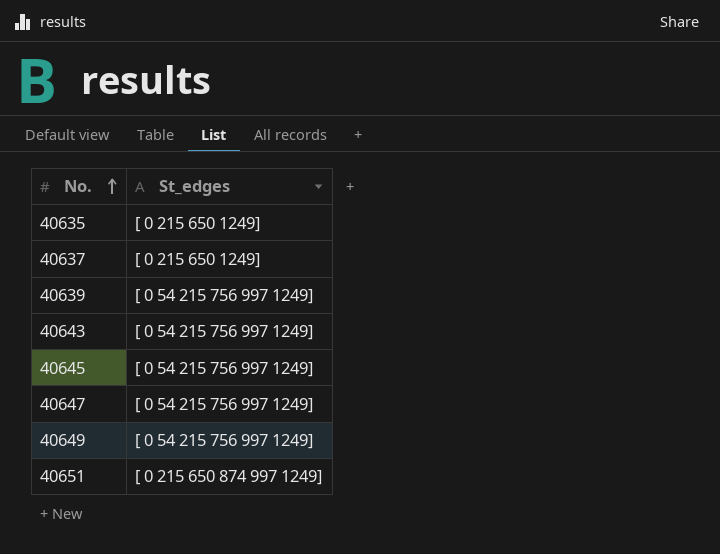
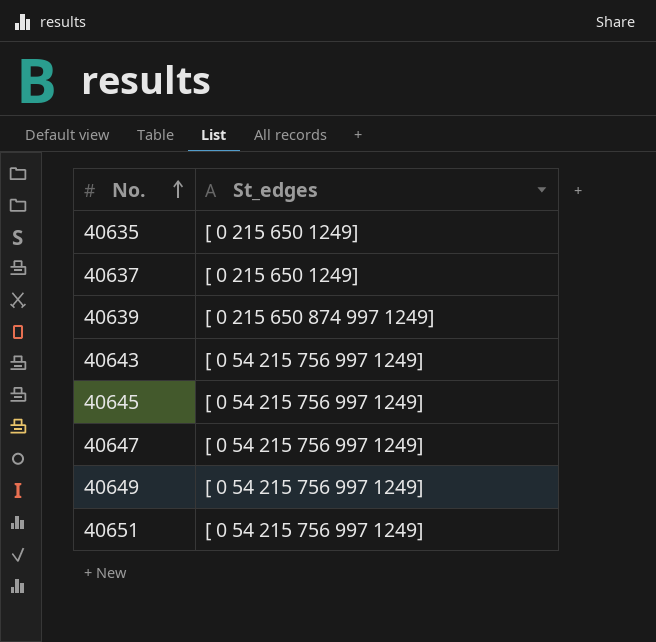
40639 | St_edges: [ 0 54 215 756 997 1249] -> [ 0 215 650 874 997 1249]
40651 | St_edges: [ 0 215 650 874 997 1249] -> [ 0 54 215 756 997 1249]

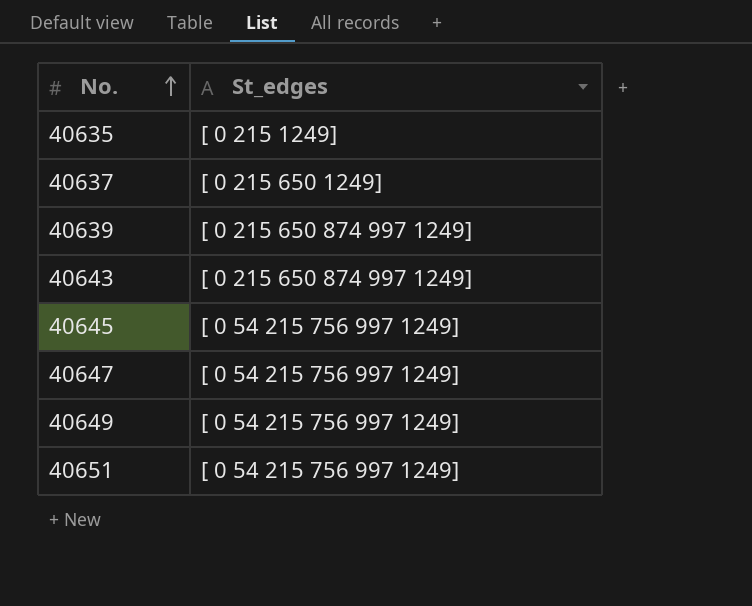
40635 | St_edges: [ 0 215 650 1249] -> [ 0 215 1249]
40643 | St_edges: [ 0 54 215 756 997 1249] -> [ 0 215 650 874 997 1249]

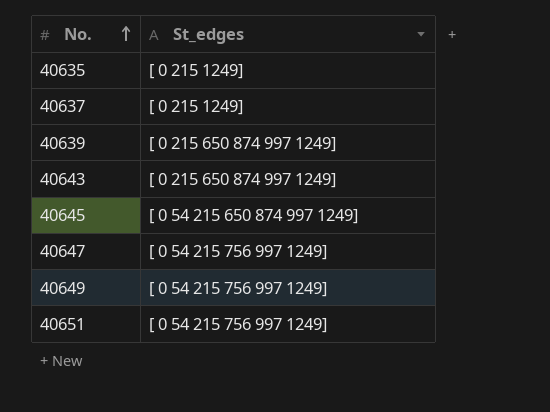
40637 | St_edges: [ 0 215 650 1249] -> [ 0 215 1249]
40645 | St_edges: [ 0 54 215 756 997 1249] -> [ 0 54 215 650 874 997 1249]

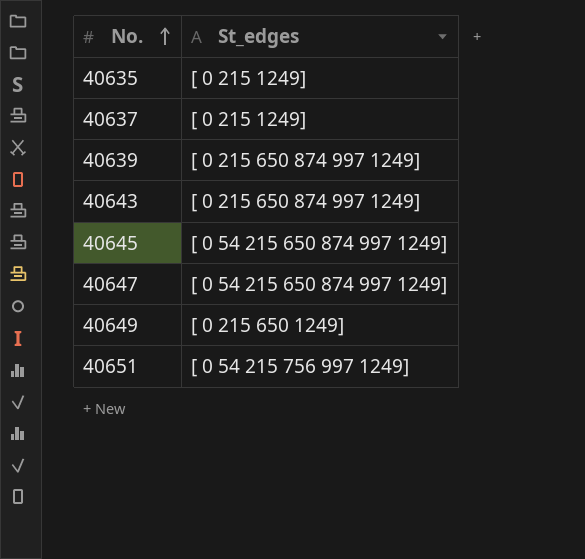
40647 | St_edges: [ 0 54 215 756 997 1249] -> [ 0 54 215 650 874 997 1249]
40649 | St_edges: [ 0 54 215 756 997 1249] -> [ 0 215 650 1249]

